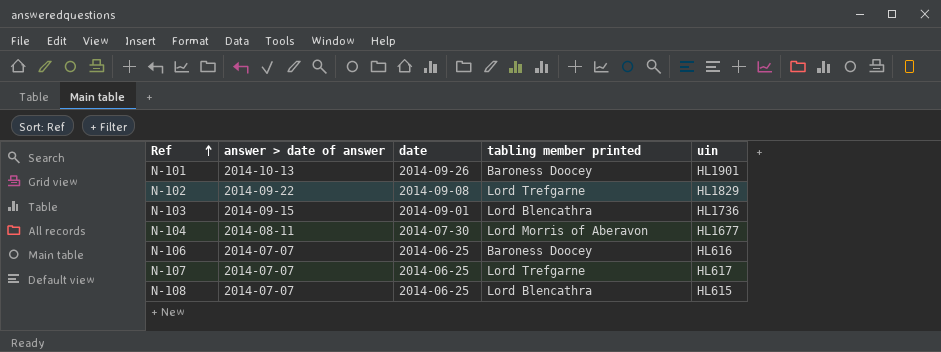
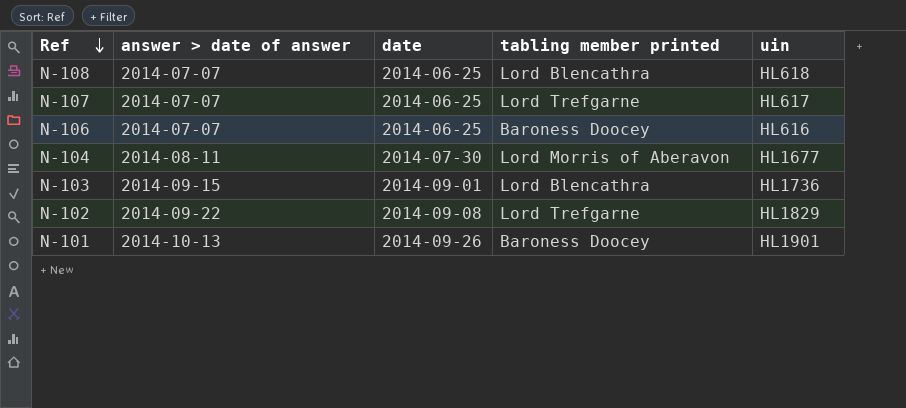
row order: Ref ascending -> Ref descending
N-108 | uin: HL615 -> HL618

